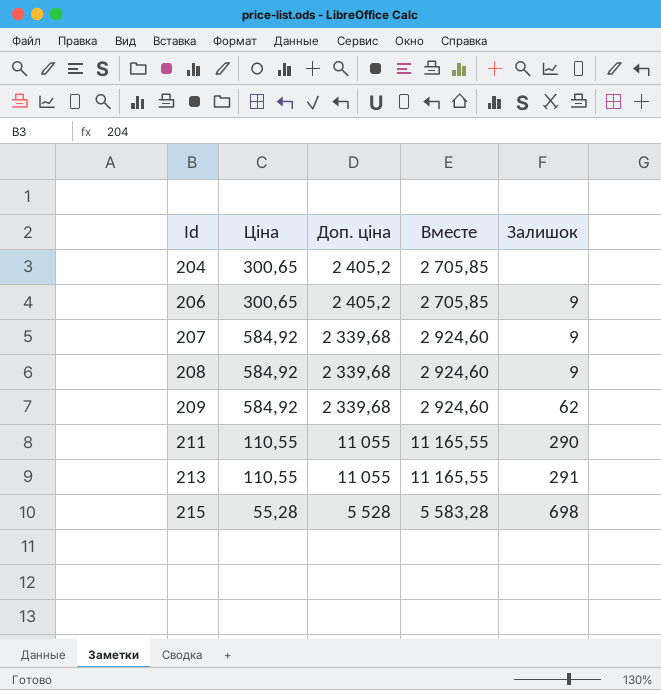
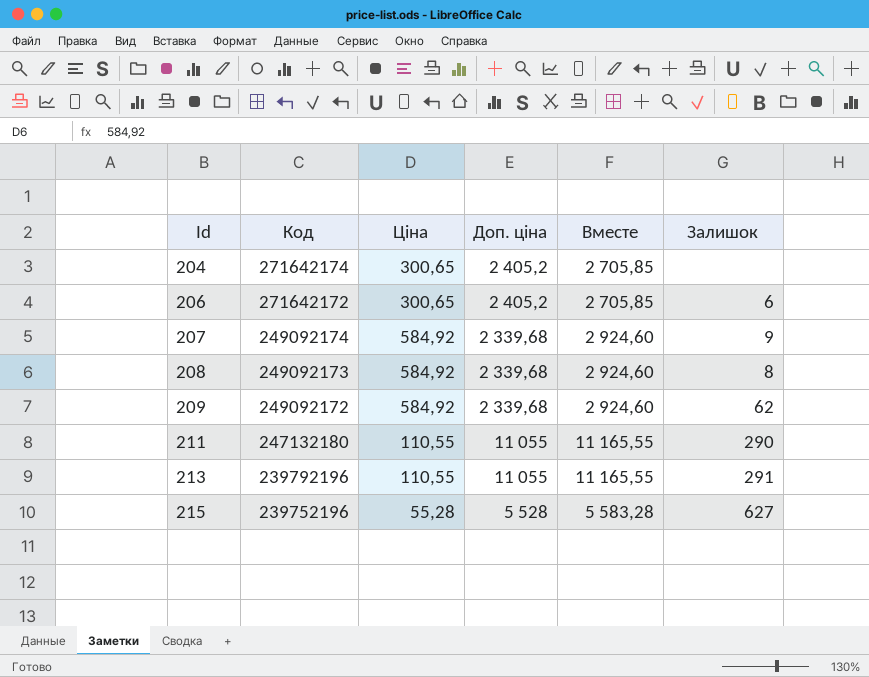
column Код | position: none -> 2
206 | Залишок: 9 -> 6
208 | Залишок: 9 -> 8
215 | Залишок: 698 -> 627

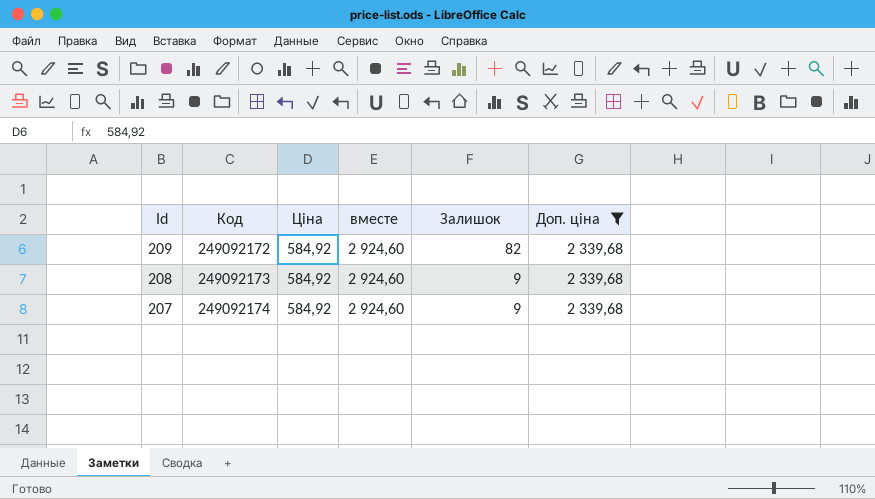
filter: none -> Доп. ціна = 2 339,68
row order: Id ascending -> Id descending
column name: Вместе -> вместе
column Доп. ціна | position: 4 -> 6
209 | Залишок: 62 -> 82
208 | Залишок: 8 -> 9

